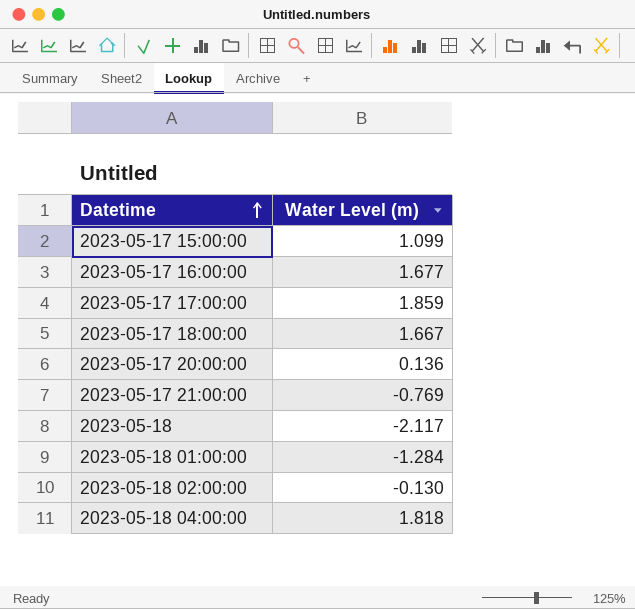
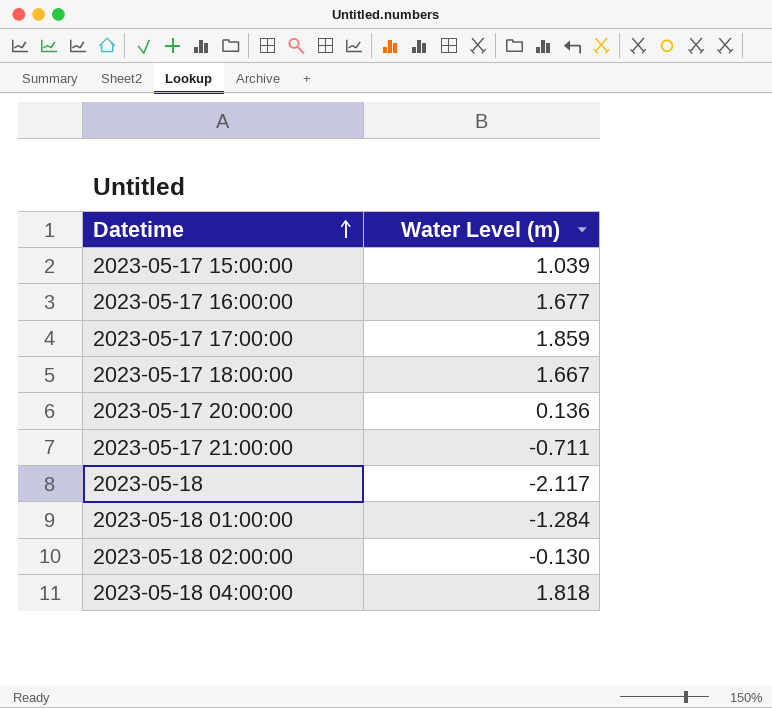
2023-05-17 15:00:00 | Water Level (m): 1.099 -> 1.039
2023-05-17 21:00:00 | Water Level (m): -0.769 -> -0.711

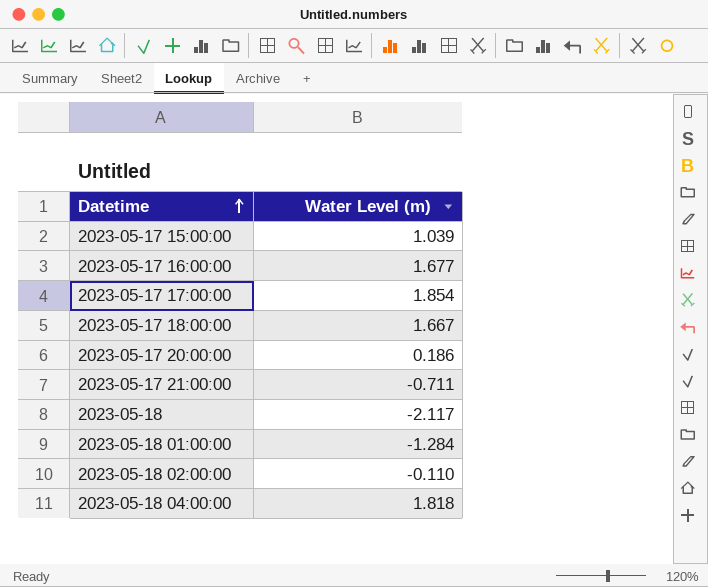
2023-05-17 17:00:00 | Water Level (m): 1.859 -> 1.854
2023-05-17 20:00:00 | Water Level (m): 0.136 -> 0.186
2023-05-18 02:00:00 | Water Level (m): -0.130 -> -0.110

